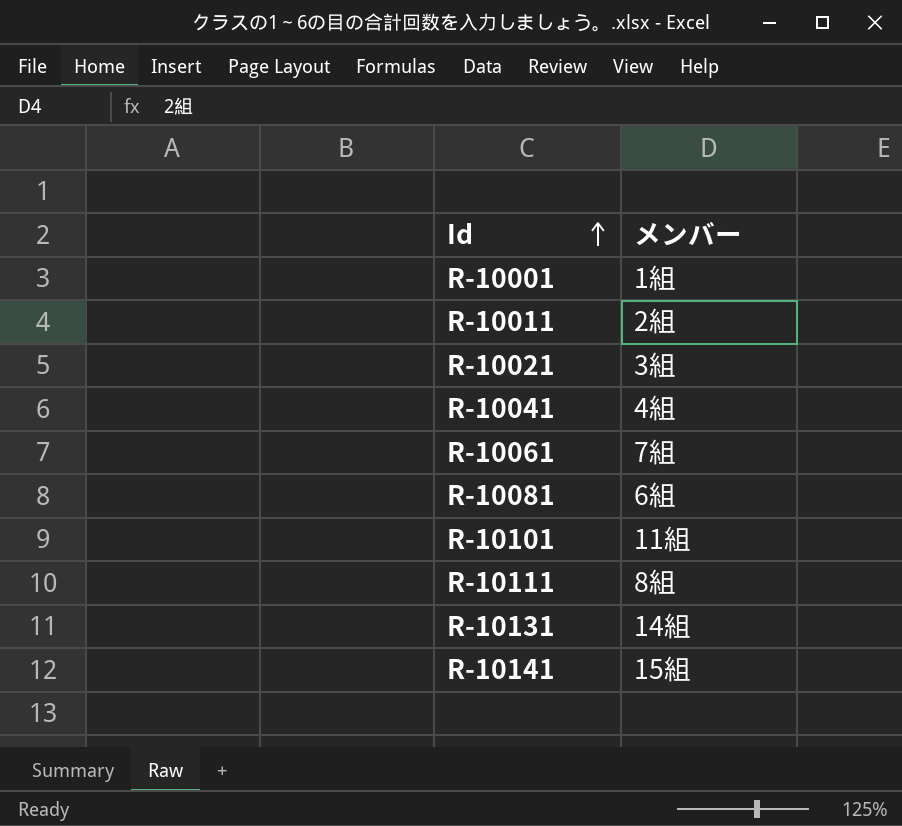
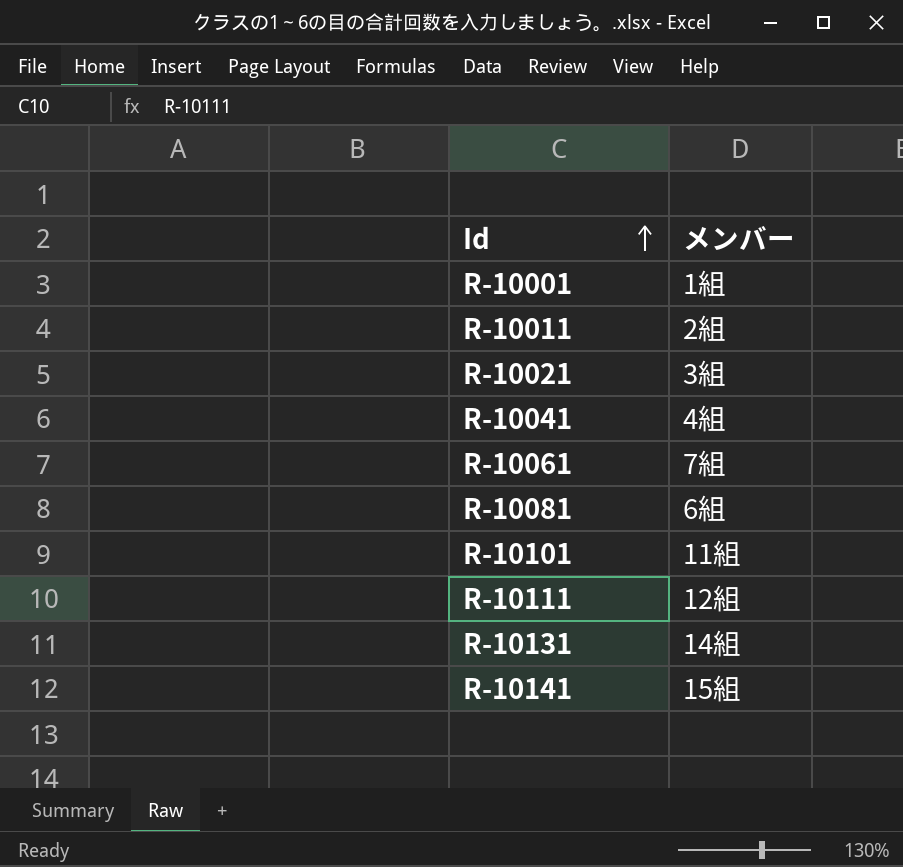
R-10111 | メンバー: 8組 -> 12組

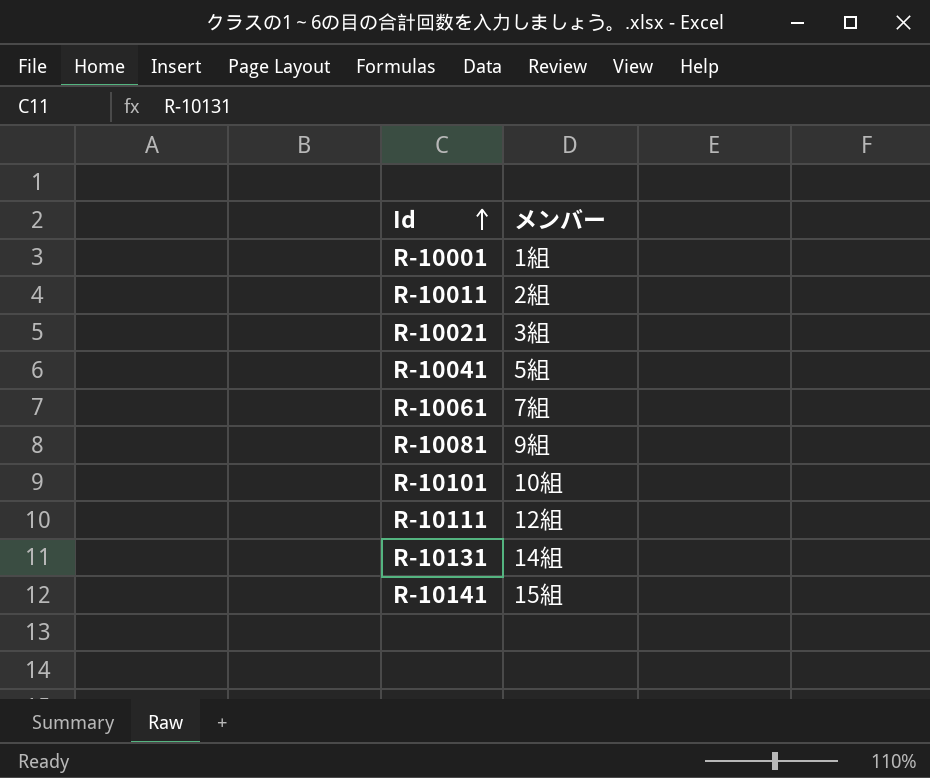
R-10041 | メンバー: 4組 -> 5組
R-10081 | メンバー: 6組 -> 9組
R-10101 | メンバー: 11組 -> 10組

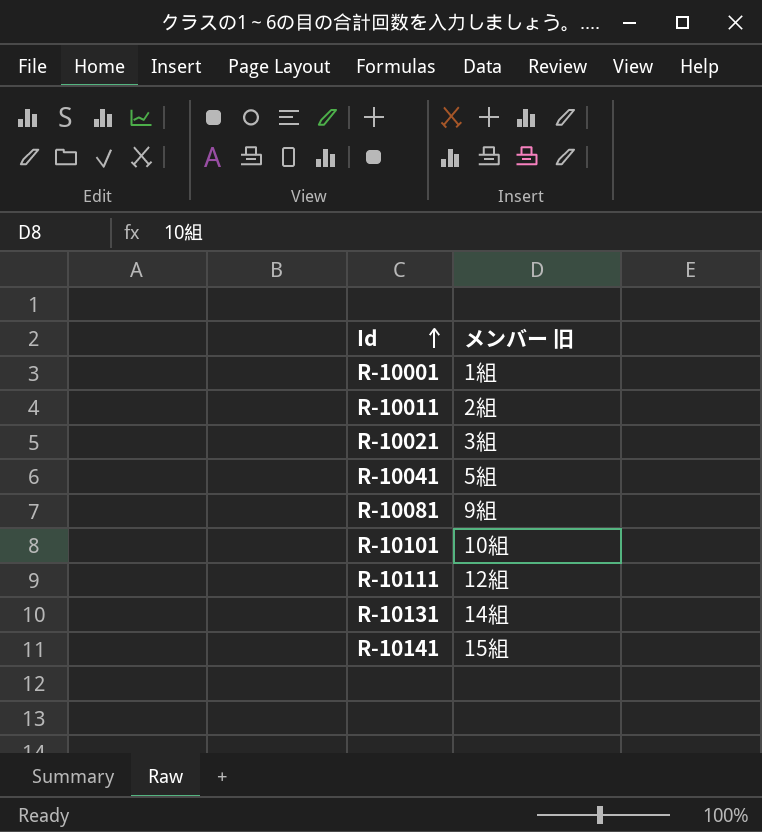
column name: メンバー -> メンバー 旧
row R-10061: 7組 -> none

